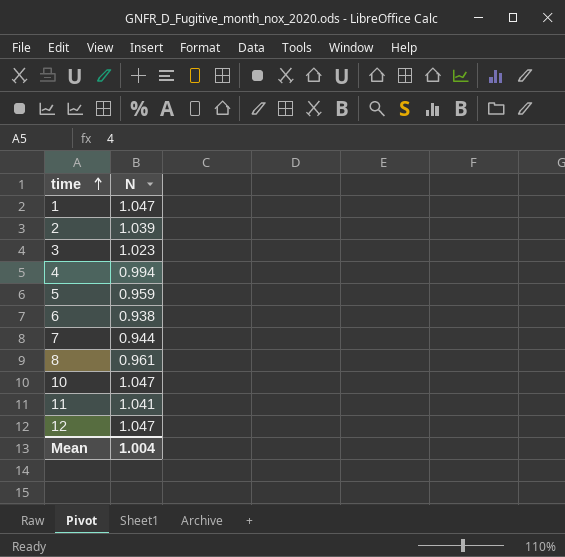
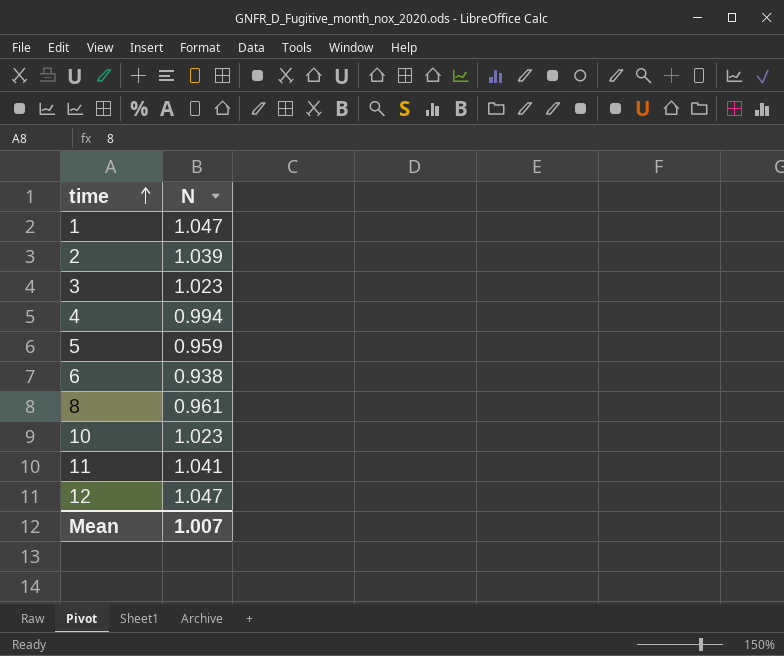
row 7: 0.944 -> none
10 | N: 1.047 -> 1.023
Mean | N: 1.004 -> 1.007

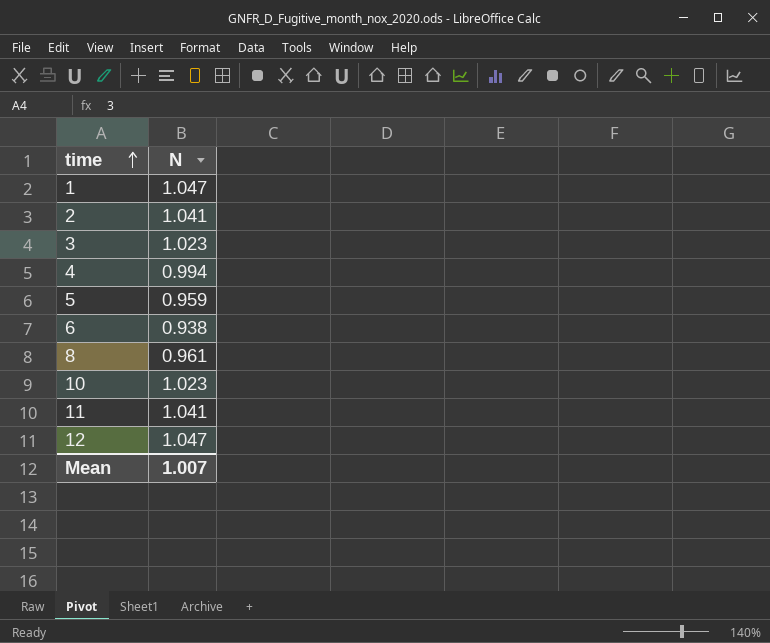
2 | N: 1.039 -> 1.041

